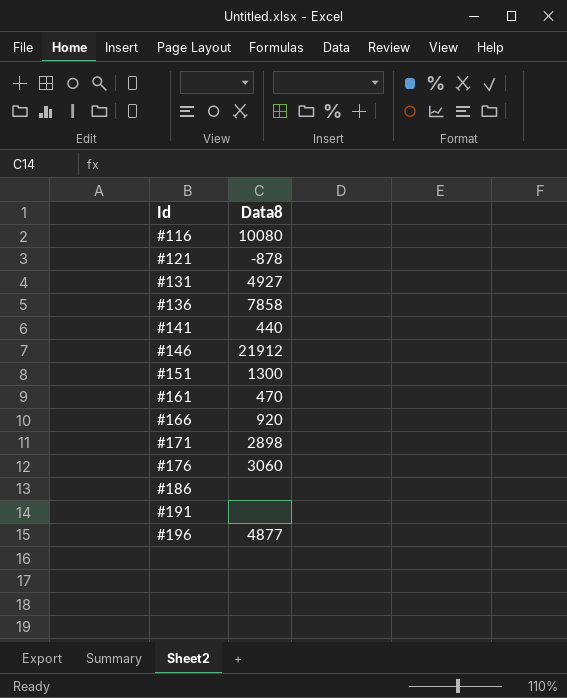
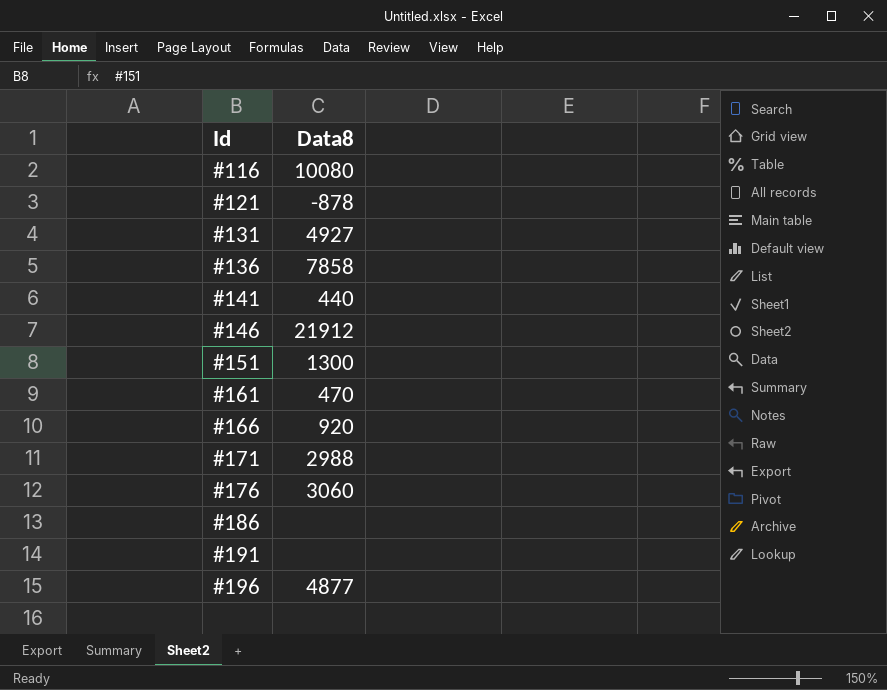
#171 | Data8: 2898 -> 2988

